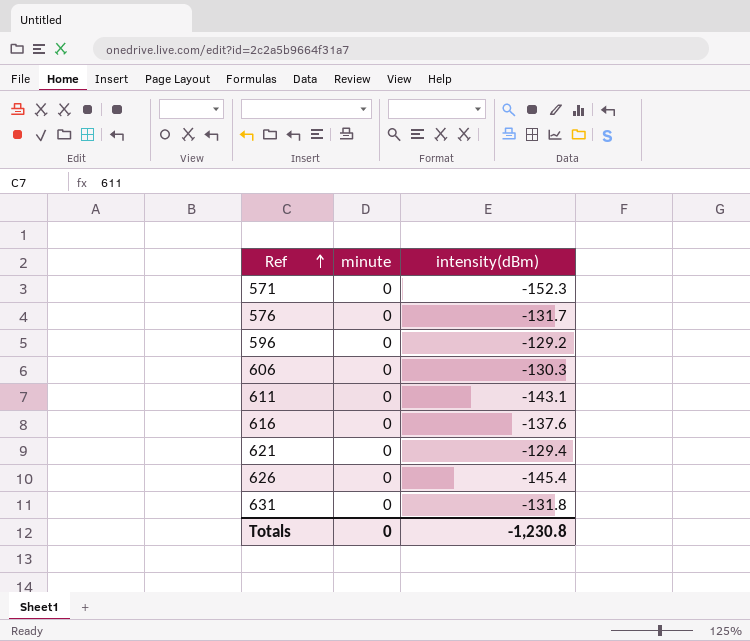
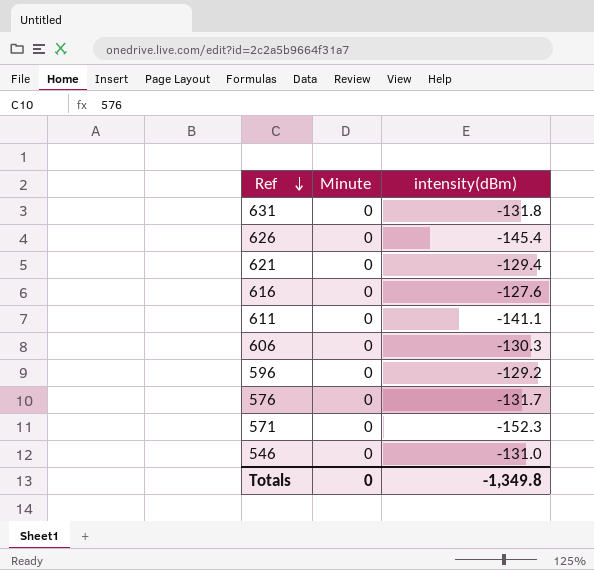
row order: Ref ascending -> Ref descending
column name: minute -> Minute
616 | intensity(dBm): -137.6 -> -127.6
611 | intensity(dBm): -143.1 -> -141.1
row 546: none -> 0 | -131.0
Totals | intensity(dBm): -1,230.8 -> -1,349.8

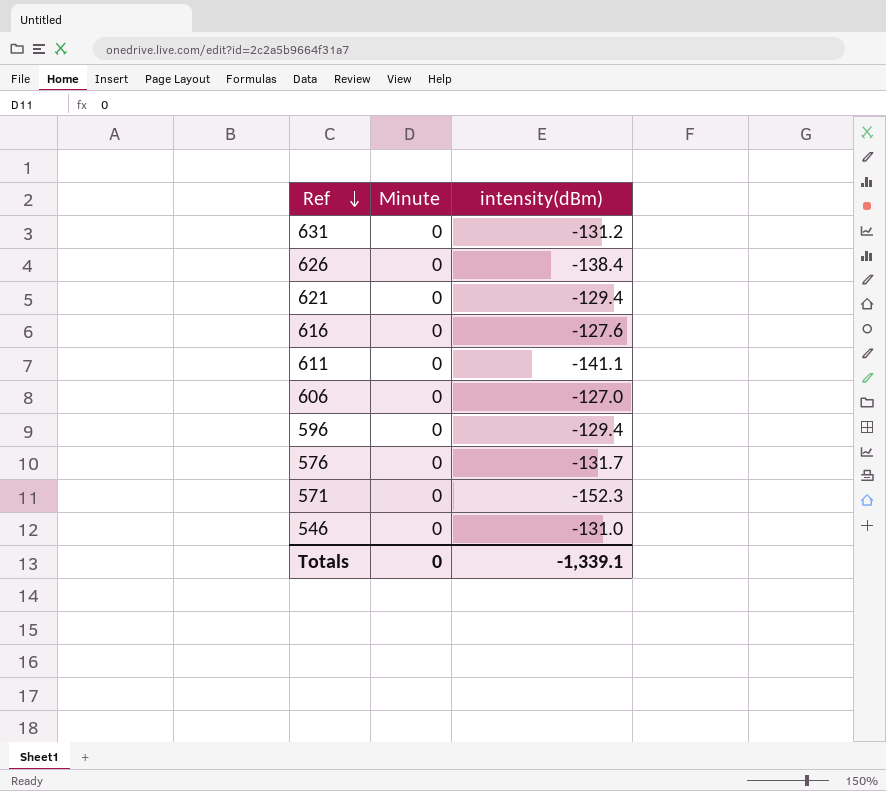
631 | intensity(dBm): -131.8 -> -131.2
626 | intensity(dBm): -145.4 -> -138.4
606 | intensity(dBm): -130.3 -> -127.0
596 | intensity(dBm): -129.2 -> -129.4
Totals | intensity(dBm): -1,349.8 -> -1,339.1

